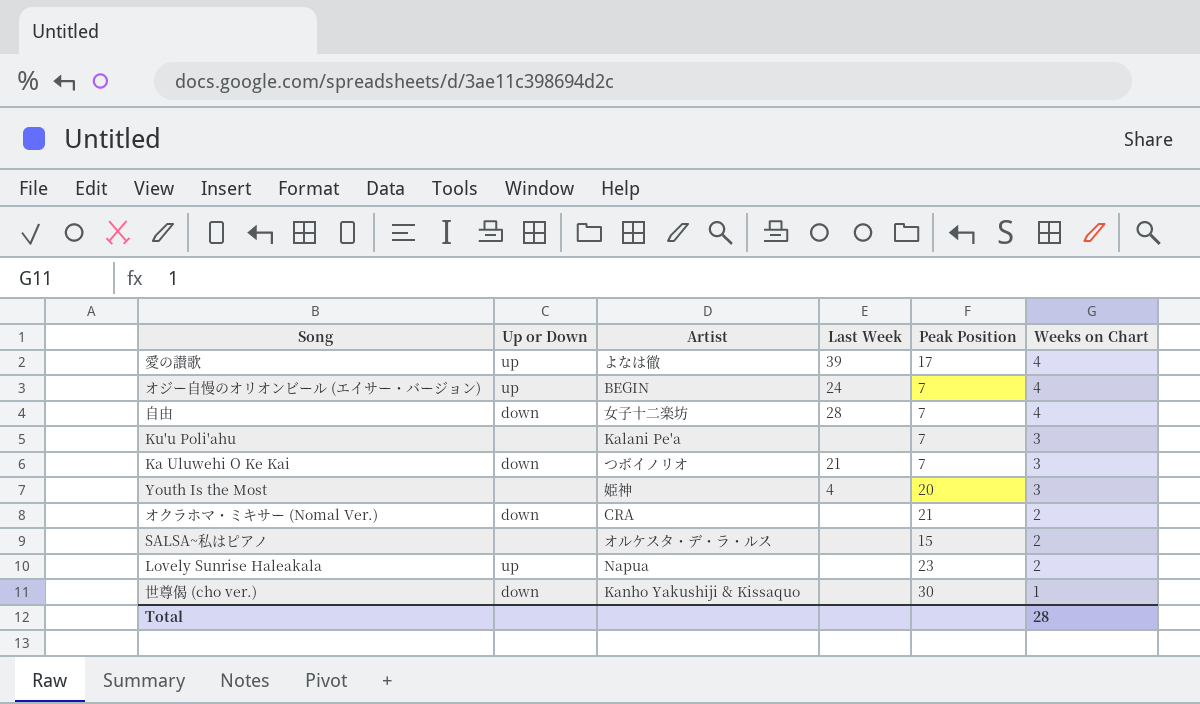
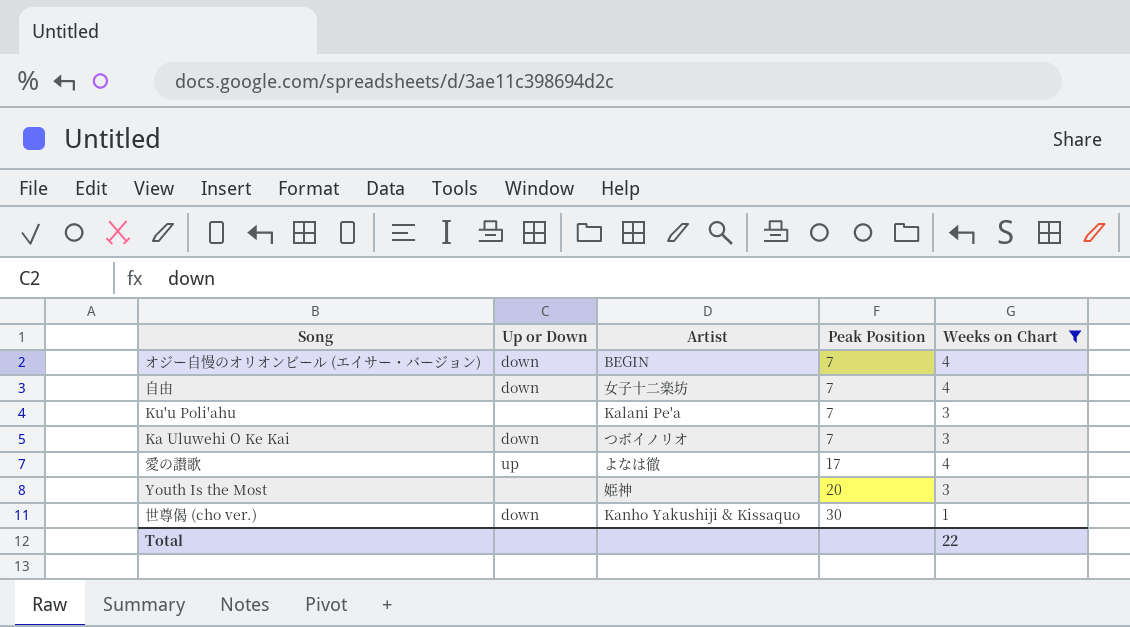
filter: none -> Weeks on Chart != 2
row order: Weeks on Chart descending -> Peak Position ascending
column Last Week | position: 4 -> none
オジー自慢のオリオンビール (エイサー・バージョン) | Up or Down: up -> down
Total | Weeks on Chart: 28 -> 22

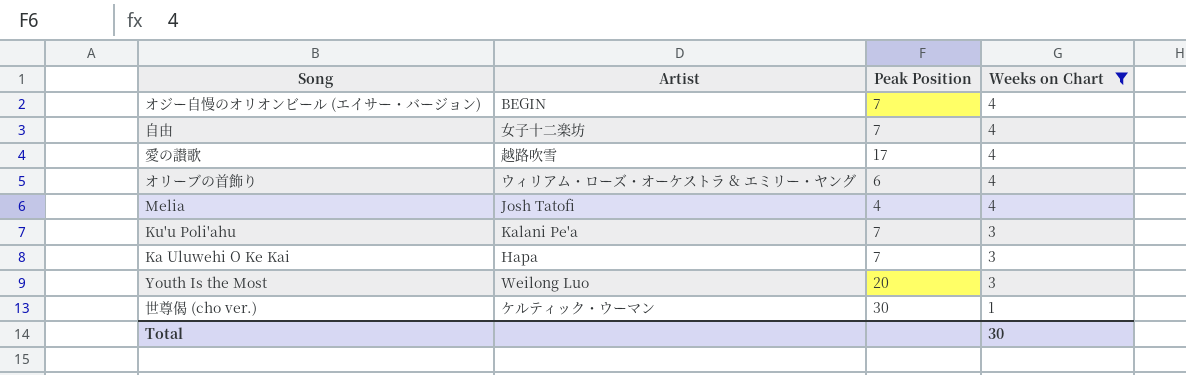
row order: Peak Position ascending -> Weeks on Chart descending
column Up or Down | position: 2 -> none
愛の讃歌 | Artist: よなは徹 -> 越路吹雪
row オリーブの首飾り: none -> ウィリアム・ローズ・オーケストラ & エミリー・ヤング | 6 | 4
row Melia: none -> Josh Tatofi | 4 | 4
Ka Uluwehi O Ke Kai | Artist: つボイノリオ -> Hapa
Youth Is the Most | Artist: 姫神 -> Weilong Luo
世尊偈 (cho ver.) | Artist: Kanho Yakushiji & Kissaquo -> ケルティック・ウーマン
Total | Weeks on Chart: 22 -> 30

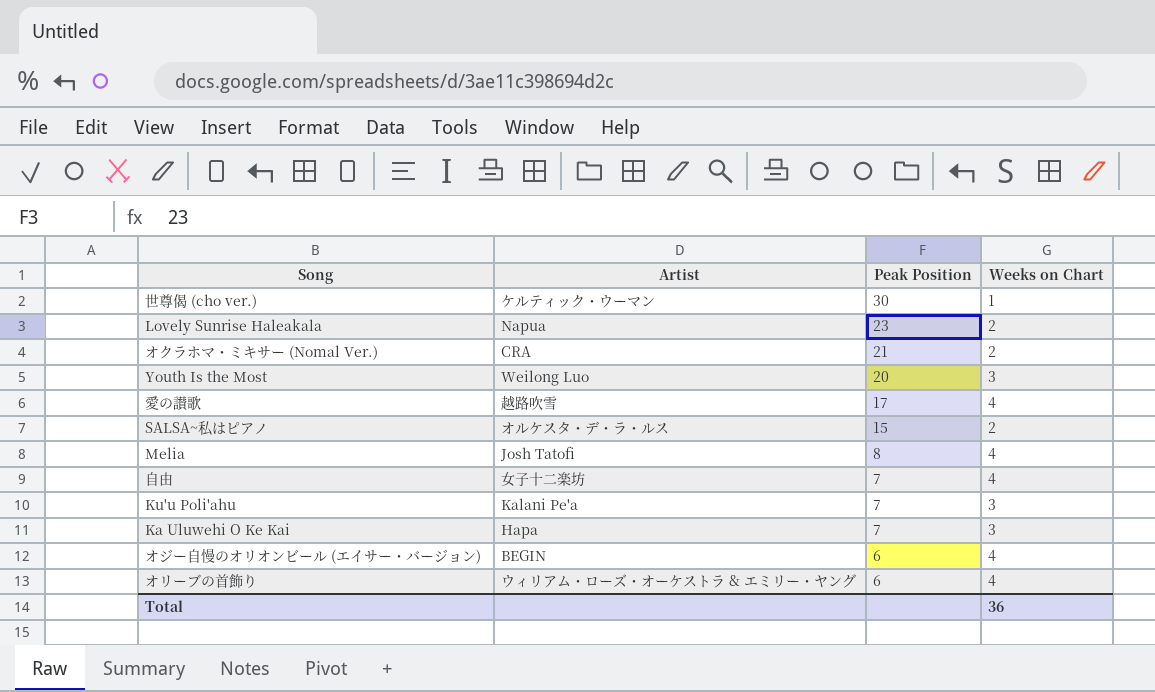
filter: Weeks on Chart != 2 -> none
row order: Weeks on Chart descending -> Peak Position descending
Melia | Peak Position: 4 -> 8
オジー自慢のオリオンビール (エイサー・バージョン) | Peak Position: 7 -> 6
Total | Weeks on Chart: 30 -> 36

